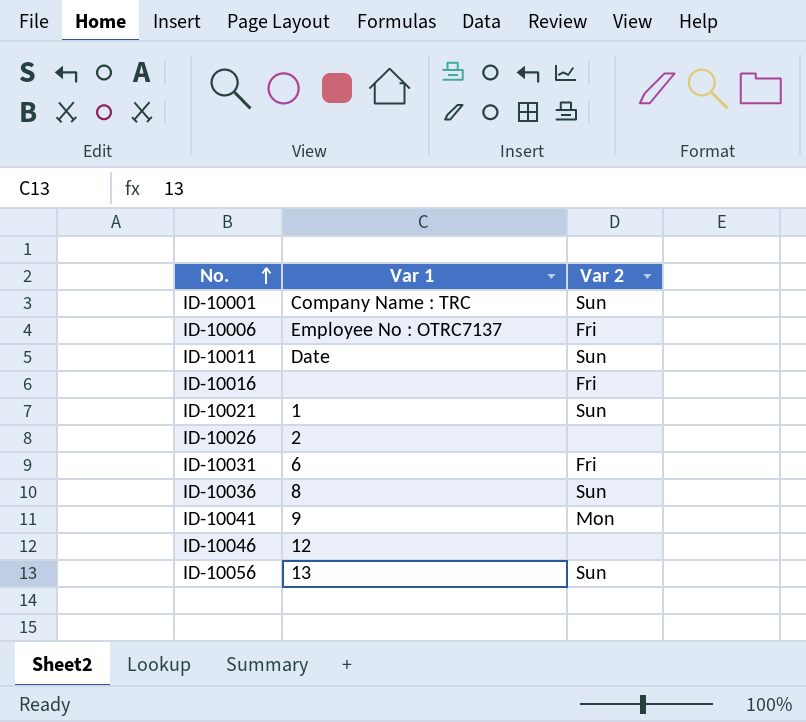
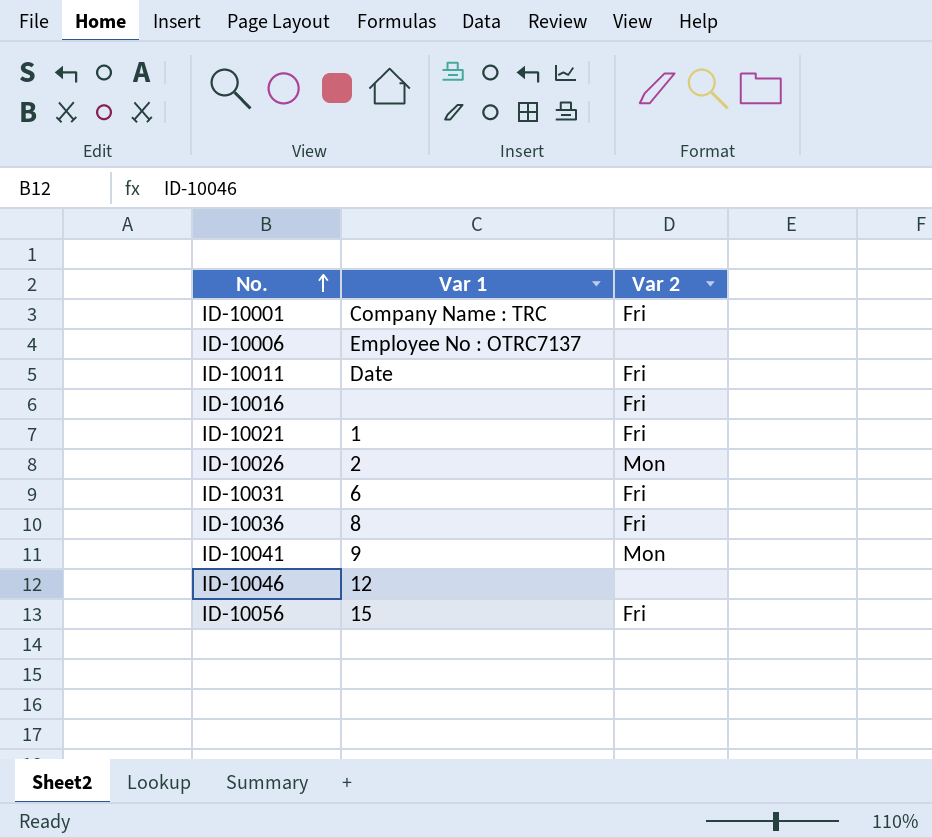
ID-10001 | Var 2: Sun -> Fri
ID-10006 | Var 2: Fri -> none
ID-10011 | Var 2: Sun -> Fri
ID-10021 | Var 2: Sun -> Fri
ID-10026 | Var 2: none -> Mon
ID-10036 | Var 2: Sun -> Fri
ID-10056 | Var 1: 13 -> 15
ID-10056 | Var 2: Sun -> Fri

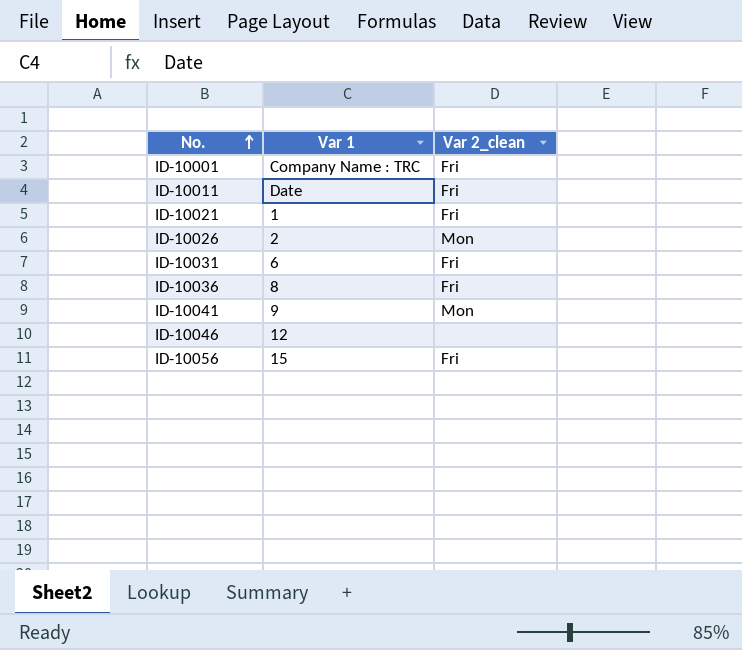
column name: Var 2 -> Var 2_clean
row ID-10006: Employee No : OTRC7137 | none -> none
row ID-10016: none | Fri -> none

